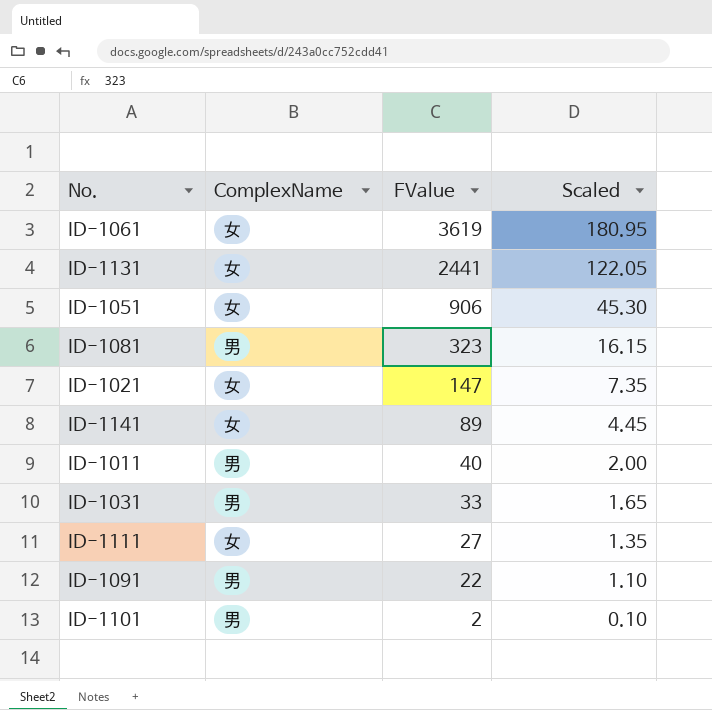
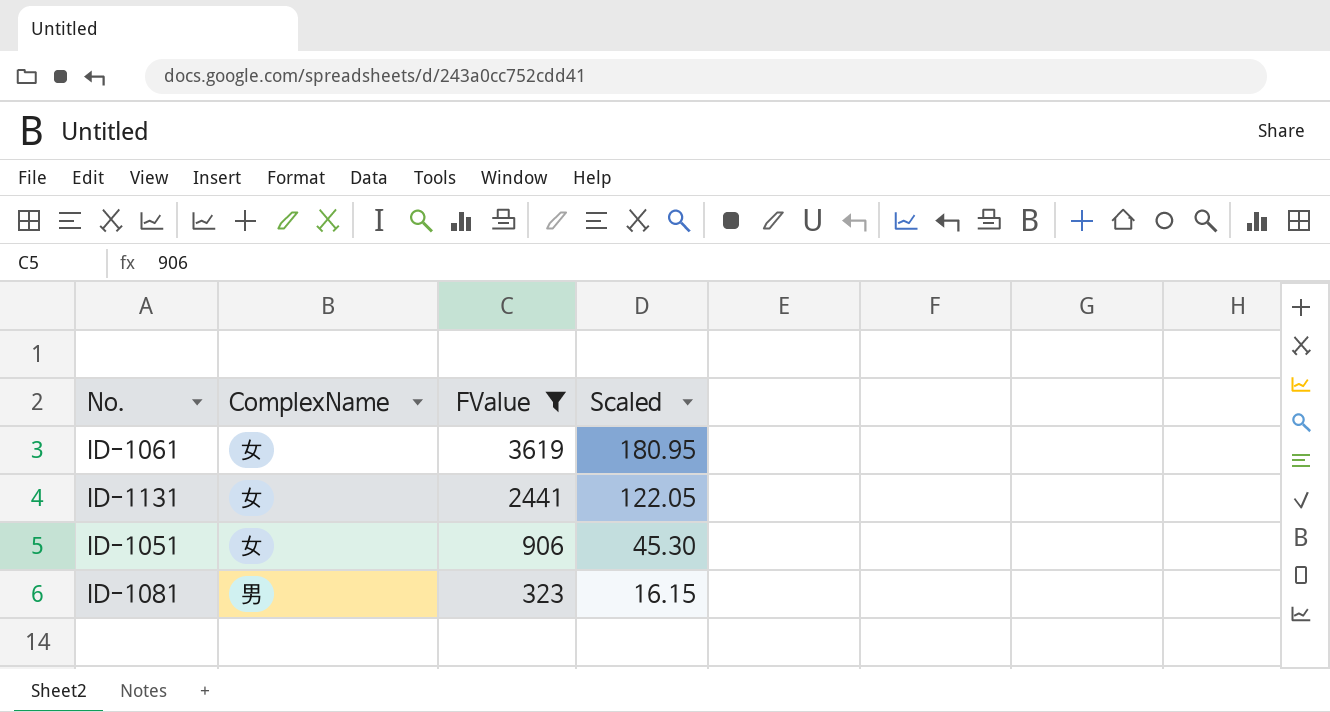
filter: none -> FValue >= 323

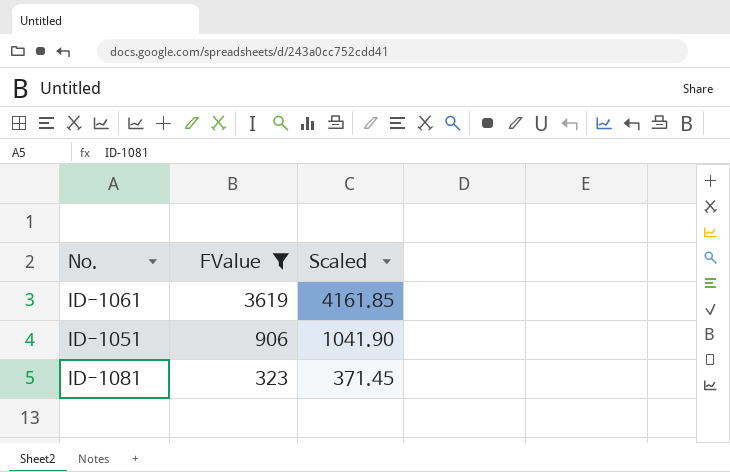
column ComplexName | position: 2 -> none
column Scaled | formula: [FValue] * 0.05 -> [FValue] * 1.15
row ID-1131: 女 | 2441 | 122.05 -> none

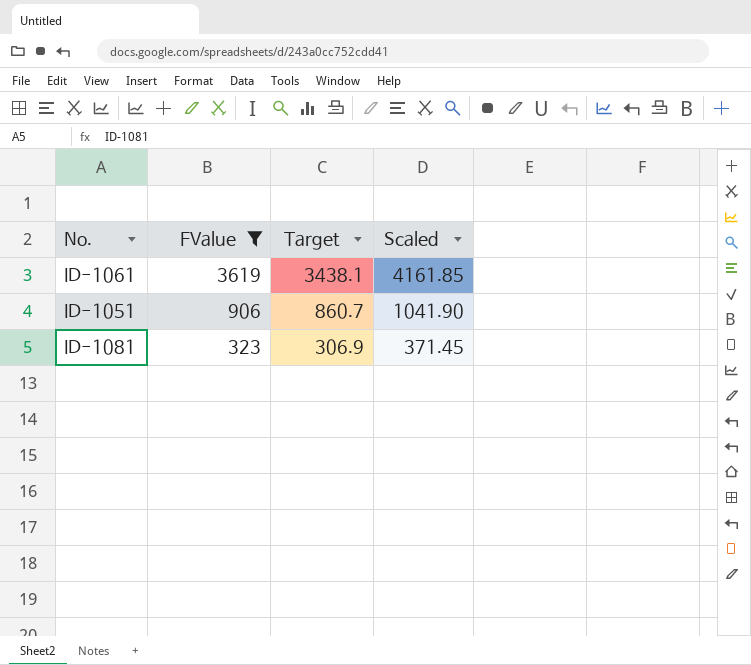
column Target | formula: none -> [FValue] * 0.95

